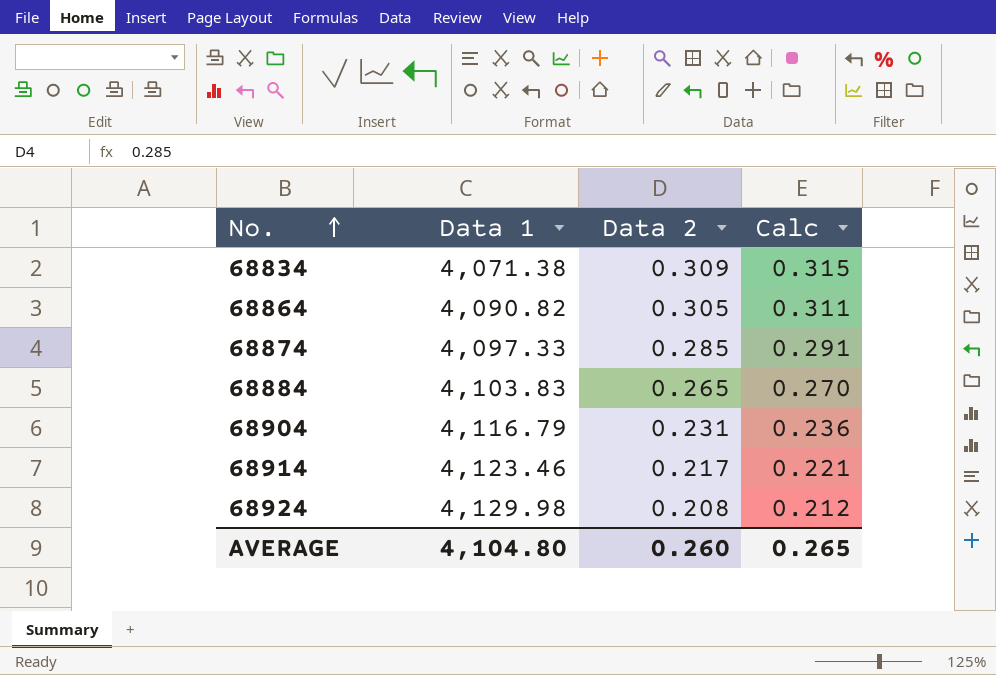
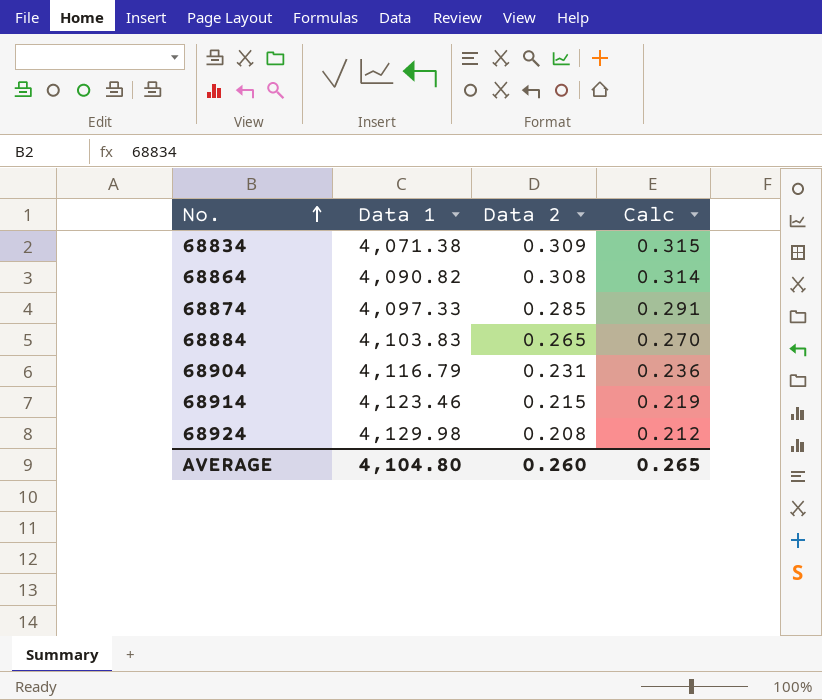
68864 | Data 2: 0.305 -> 0.308
68864 | Calc: 0.311 -> 0.314
68914 | Data 2: 0.217 -> 0.215
68914 | Calc: 0.221 -> 0.219

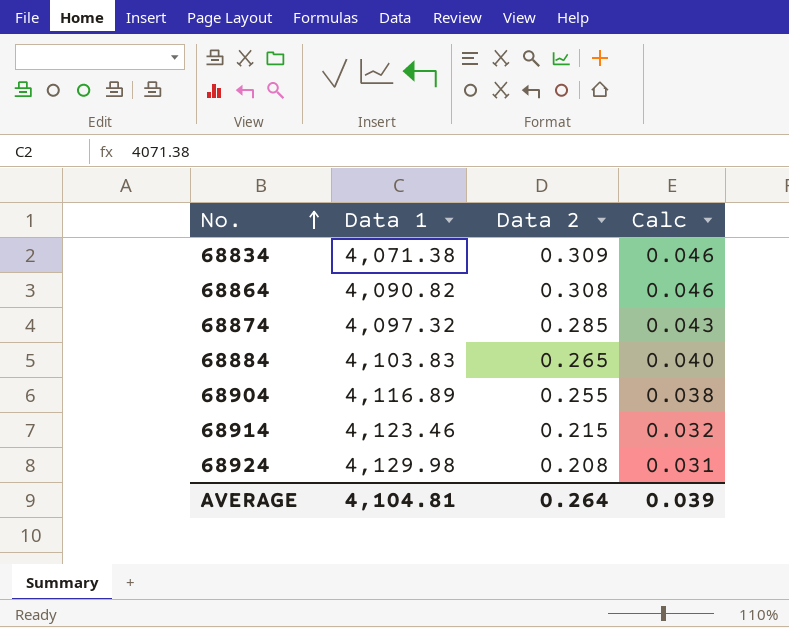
column Calc | formula: [Data 2] * 1.02 -> [Data 2] * 0.15
68874 | Data 1: 4,097.33 -> 4,097.32
68904 | Data 1: 4,116.79 -> 4,116.89
68904 | Data 2: 0.231 -> 0.255
AVERAGE | Data 1: 4,104.80 -> 4,104.81
AVERAGE | Data 2: 0.260 -> 0.264
AVERAGE | Calc: 0.265 -> 0.039

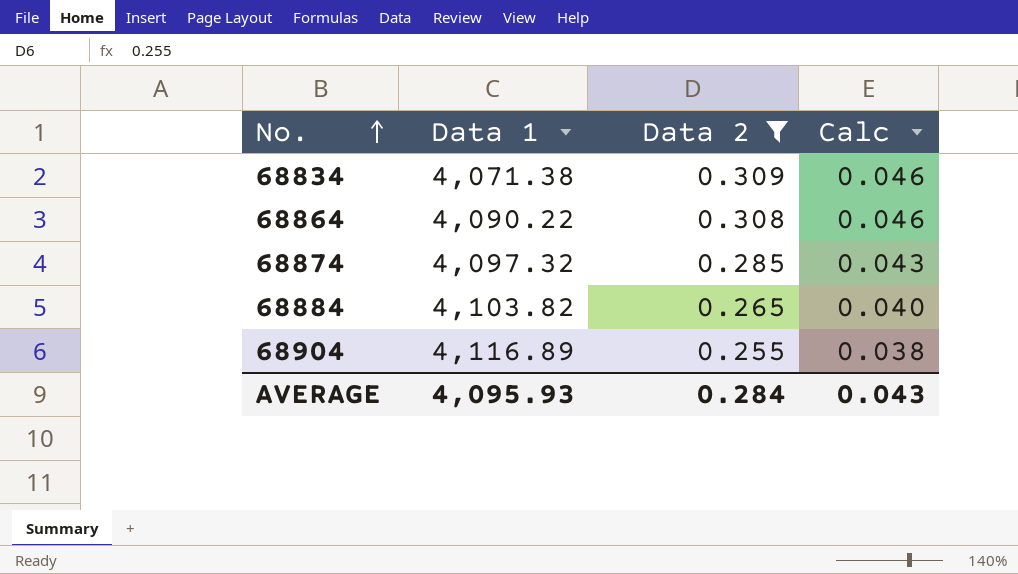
filter: none -> Data 2 >= 0.255
68864 | Data 1: 4,090.82 -> 4,090.22
68884 | Data 1: 4,103.83 -> 4,103.82
AVERAGE | Data 1: 4,104.81 -> 4,095.93
AVERAGE | Data 2: 0.264 -> 0.284
AVERAGE | Calc: 0.039 -> 0.043

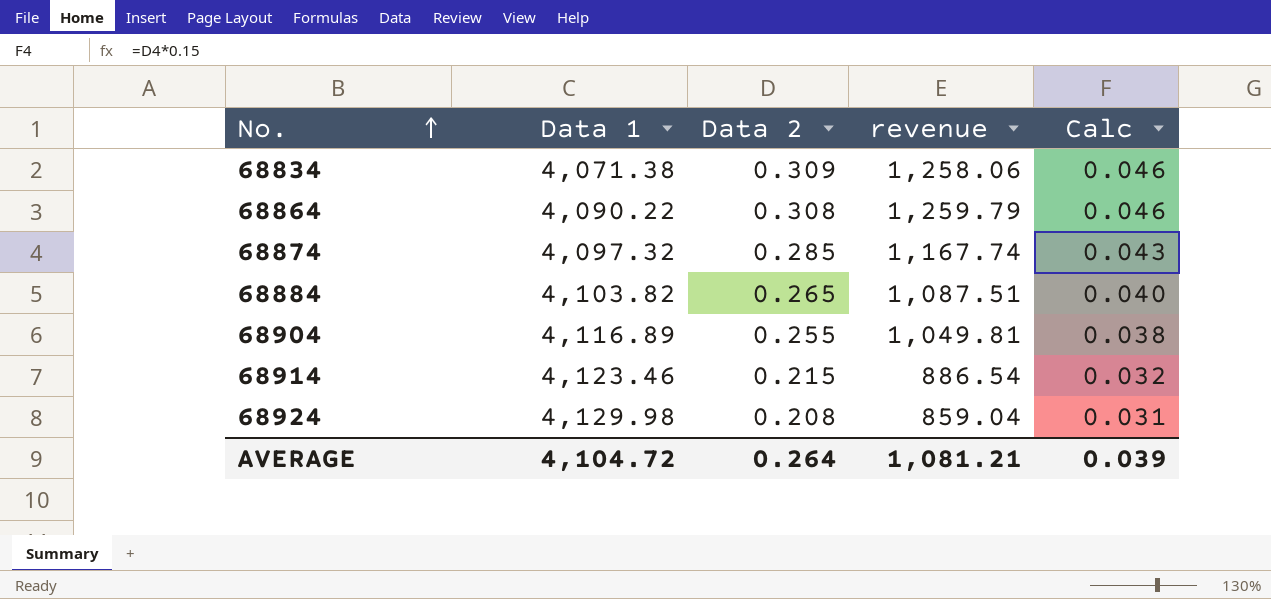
filter: Data 2 >= 0.255 -> none
column revenue | formula: none -> [Data 1] * [Data 2]
AVERAGE | Data 1: 4,095.93 -> 4,104.72
AVERAGE | Data 2: 0.284 -> 0.264
AVERAGE | Calc: 0.043 -> 0.039

